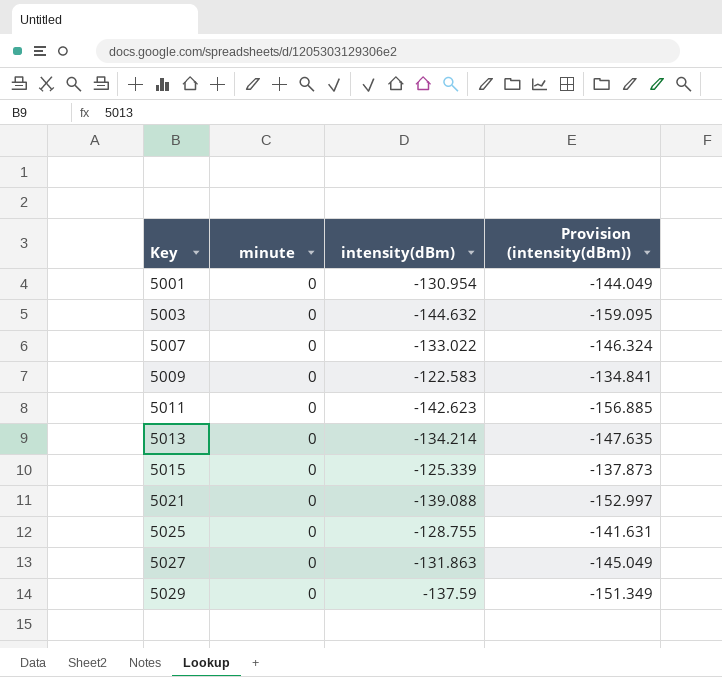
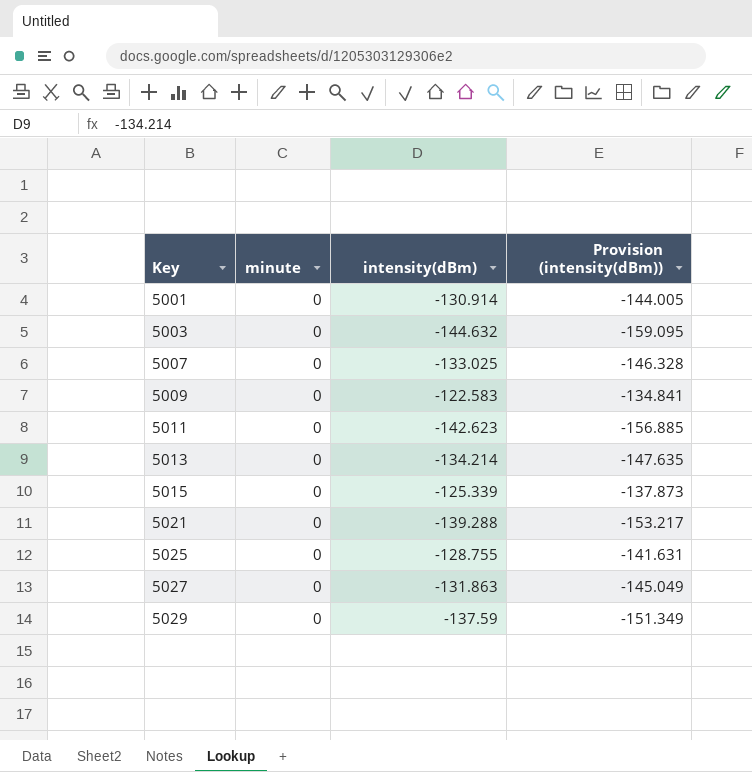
5001 | intensity(dBm): -130.954 -> -130.914
5001 | Provision (intensity(dBm)): -144.049 -> -144.005
5007 | intensity(dBm): -133.022 -> -133.025
5007 | Provision (intensity(dBm)): -146.324 -> -146.328
5021 | intensity(dBm): -139.088 -> -139.288
5021 | Provision (intensity(dBm)): -152.997 -> -153.217

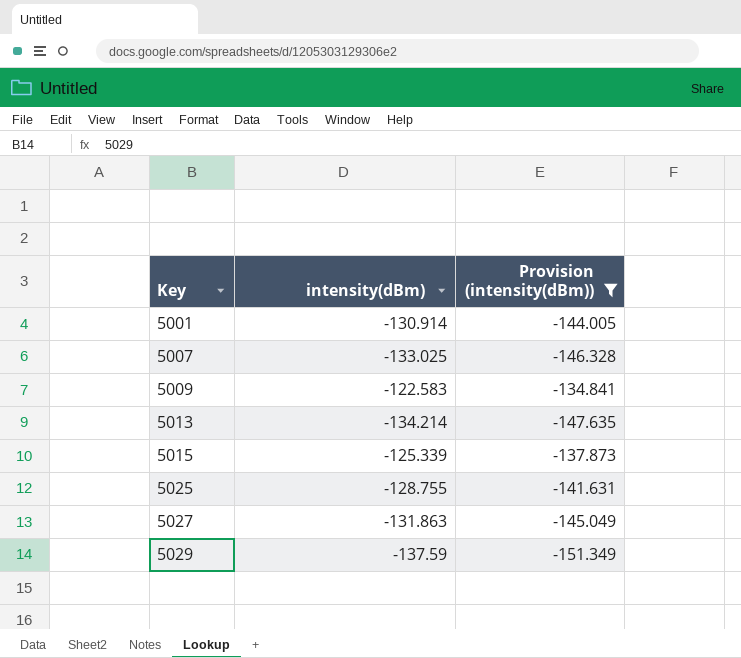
filter: none -> Provision (intensity(dBm)) >= -151.349
column minute | position: 2 -> none

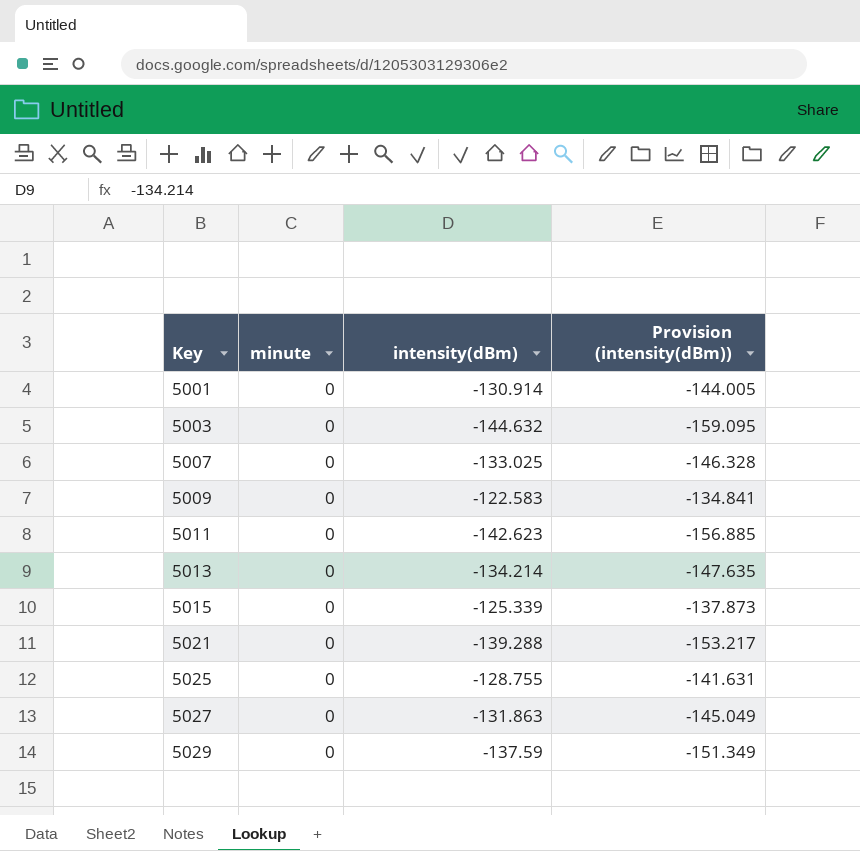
filter: Provision (intensity(dBm)) >= -151.349 -> none
column minute | position: none -> 2

